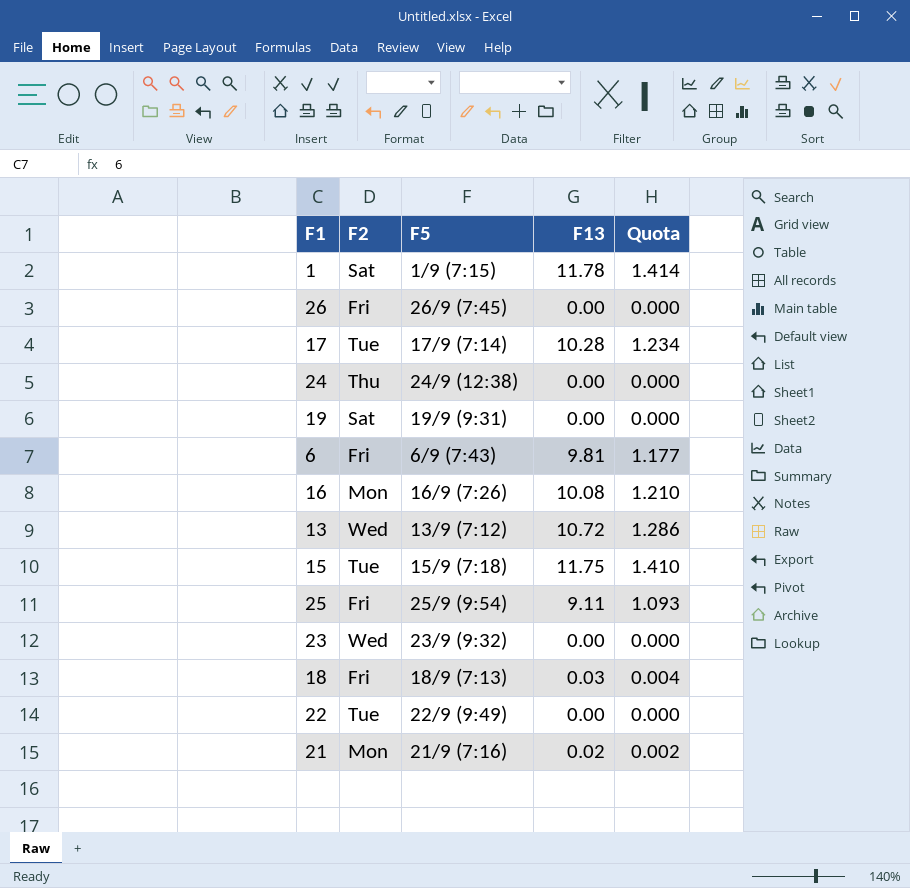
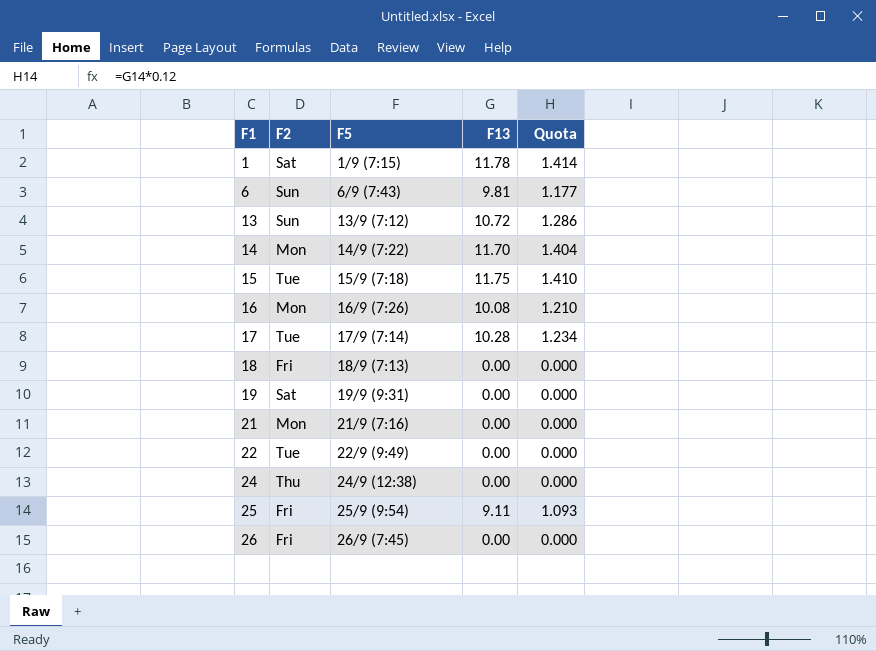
row order: none -> F1 ascending
row 23: Wed | 23/9 (9:32) | 0.00 | 0.000 -> none
6 | F2: Fri -> Sun
13 | F2: Wed -> Sun
row 14: none -> Mon | 14/9 (7:22) | 11.70 | 1.404
18 | F13: 0.03 -> 0.00
18 | Quota: 0.004 -> 0.000
21 | F13: 0.02 -> 0.00
21 | Quota: 0.002 -> 0.000

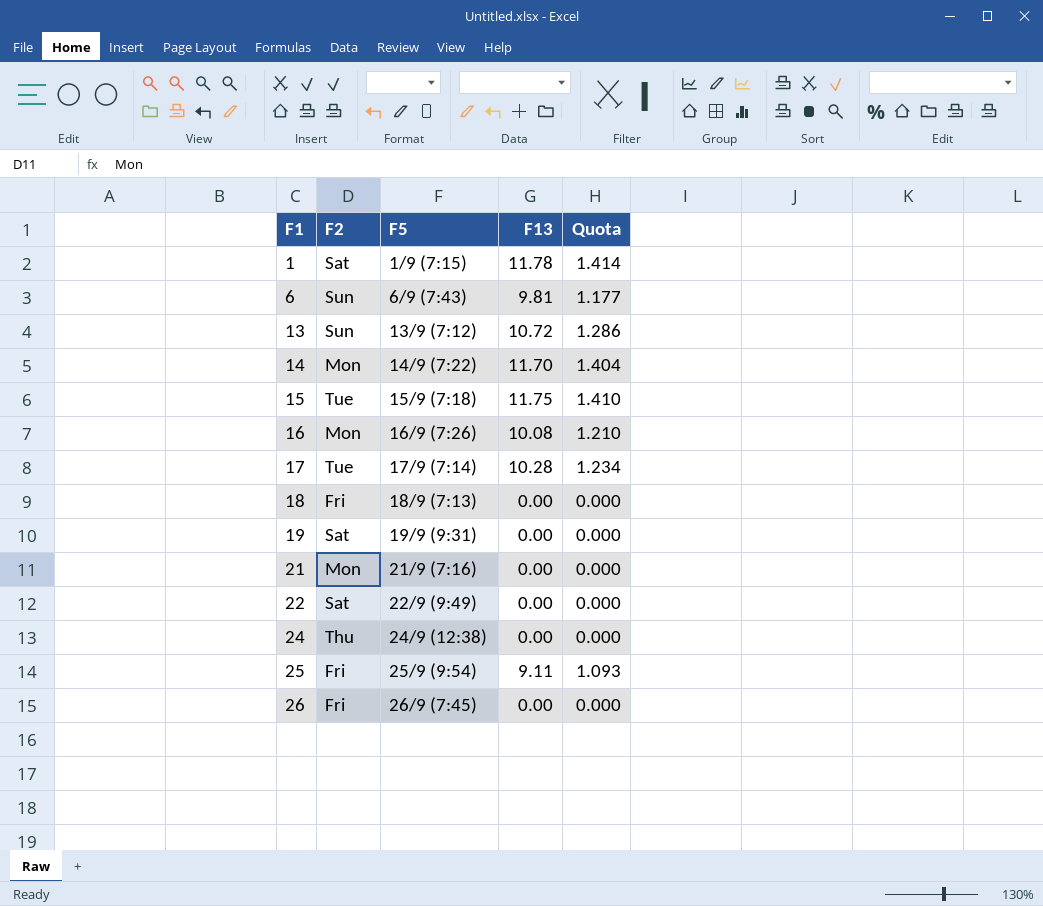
22 | F2: Tue -> Sat

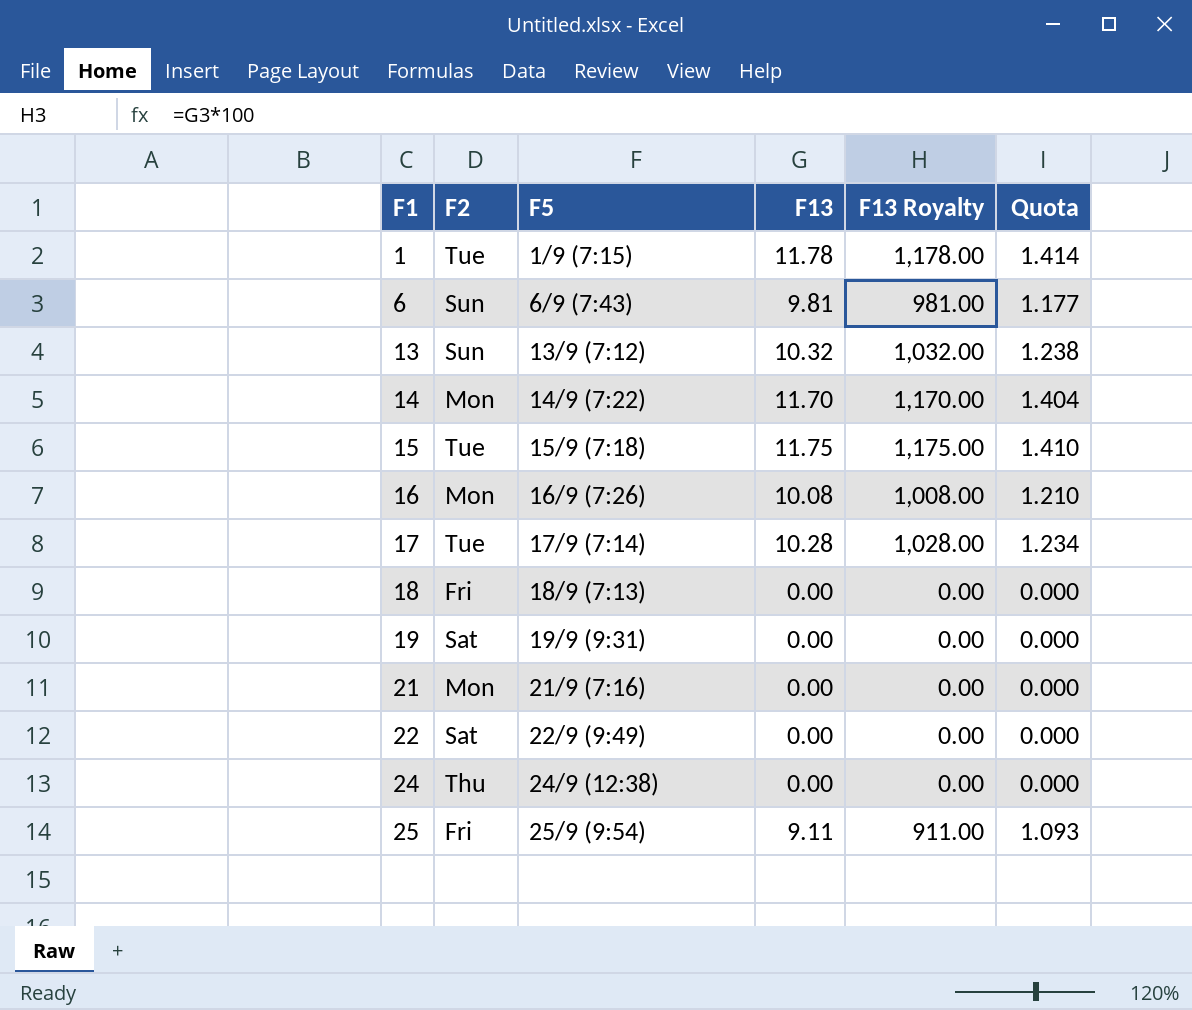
column F13 Royalty | formula: none -> [F13] * 100
row 26: Fri | 26/9 (7:45) | 0.00 | 0.000 -> none
1 | F2: Sat -> Tue
13 | F13: 10.72 -> 10.32
13 | Quota: 1.286 -> 1.238

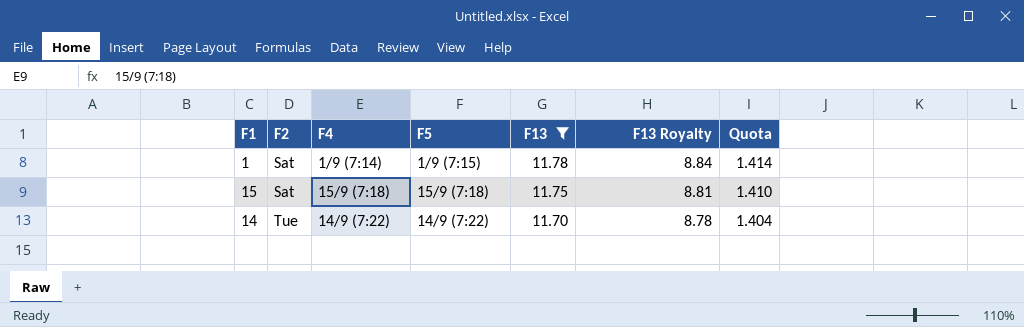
filter: none -> F13 >= 11.70
row order: F1 ascending -> F2 ascending
column F4 | position: none -> 3
column F13 Royalty | formula: [F13] * 100 -> [F13] * 0.75
1 | F2: Tue -> Sat
15 | F2: Tue -> Sat
14 | F2: Mon -> Tue

